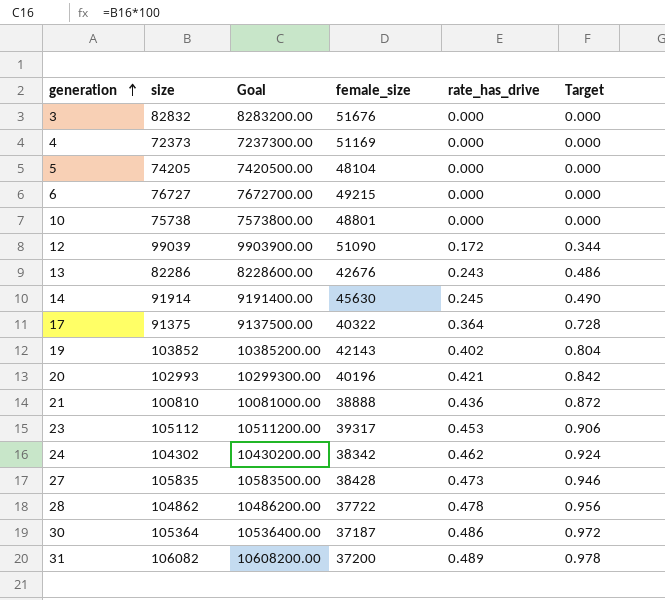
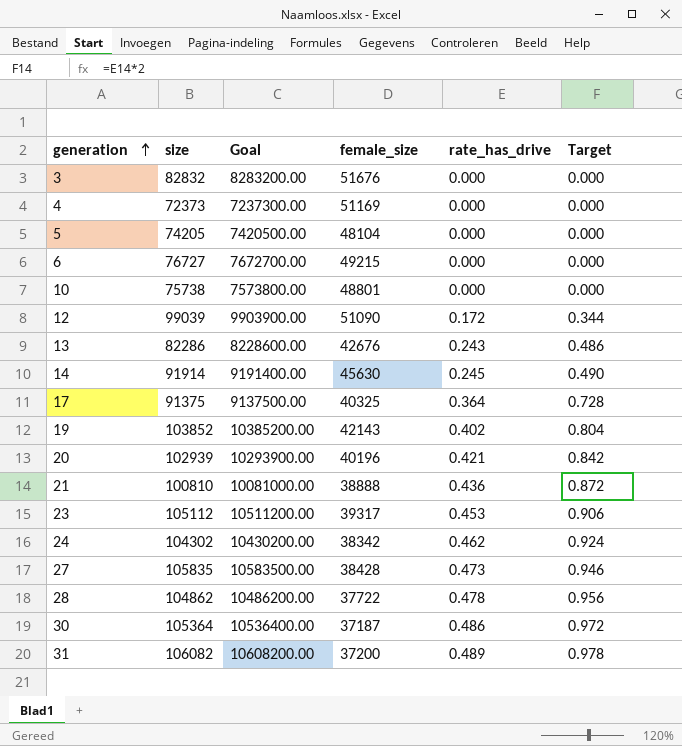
17 | female_size: 40322 -> 40325
20 | size: 102993 -> 102939
20 | Goal: 10299300.00 -> 10293900.00

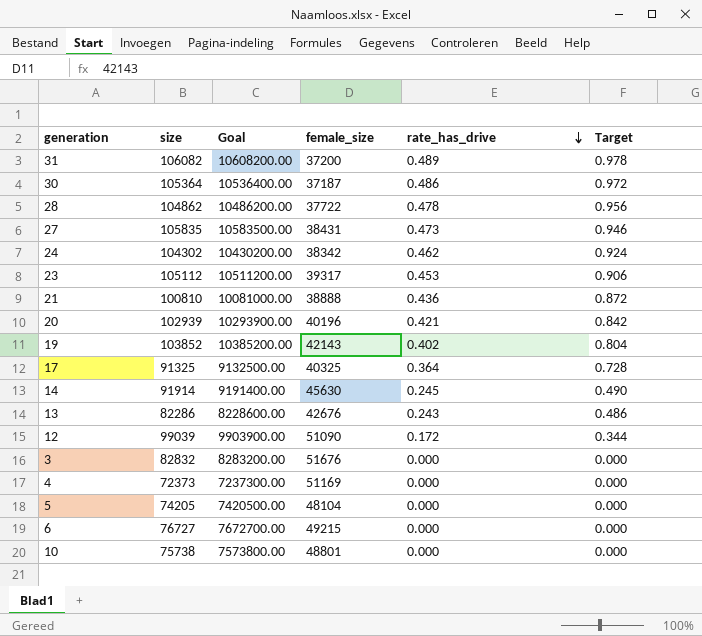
row order: generation ascending -> rate_has_drive descending
27 | female_size: 38428 -> 38431
17 | size: 91375 -> 91325
17 | Goal: 9137500.00 -> 9132500.00

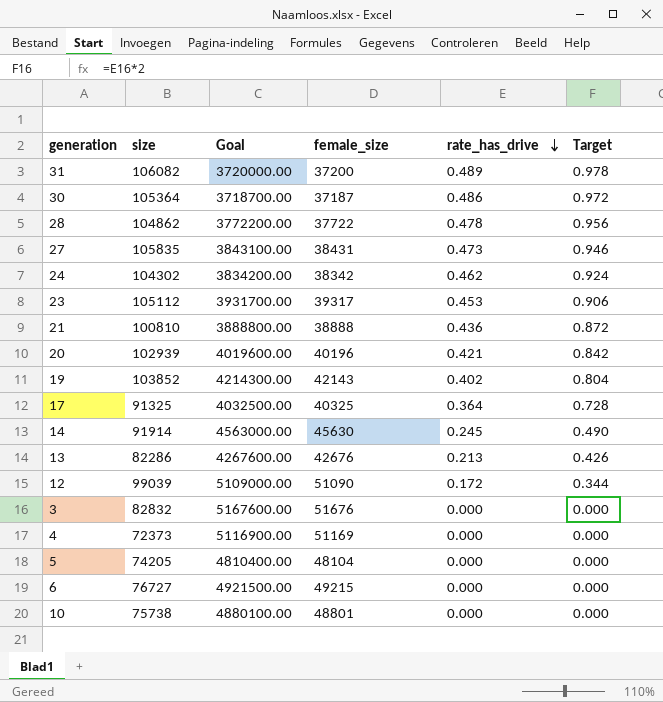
column Goal | formula: [size] * 100 -> [female_size] * 100
13 | rate_has_drive: 0.243 -> 0.213
13 | Target: 0.486 -> 0.426

